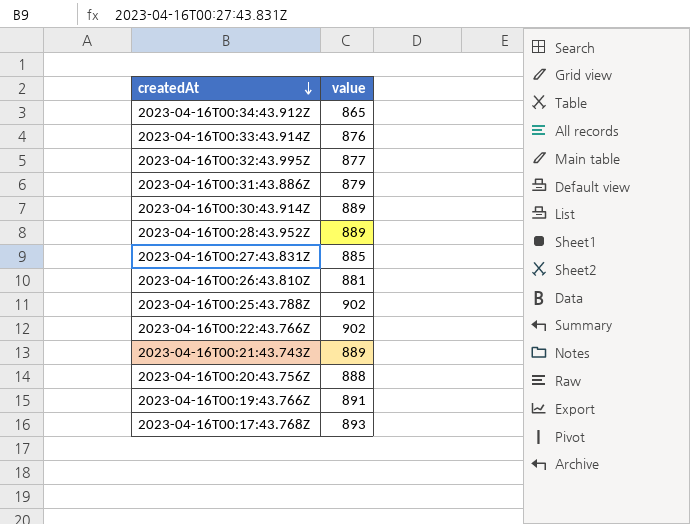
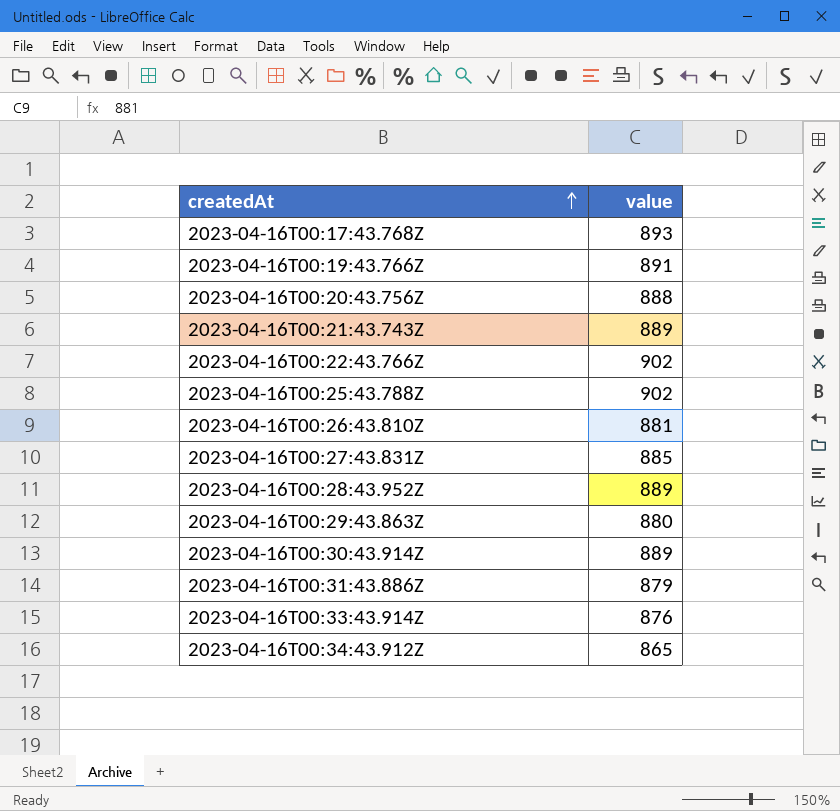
row order: createdAt descending -> createdAt ascending
row 2023-04-16T00:32:43.995Z: 877 -> none
row 2023-04-16T00:29:43.863Z: none -> 880

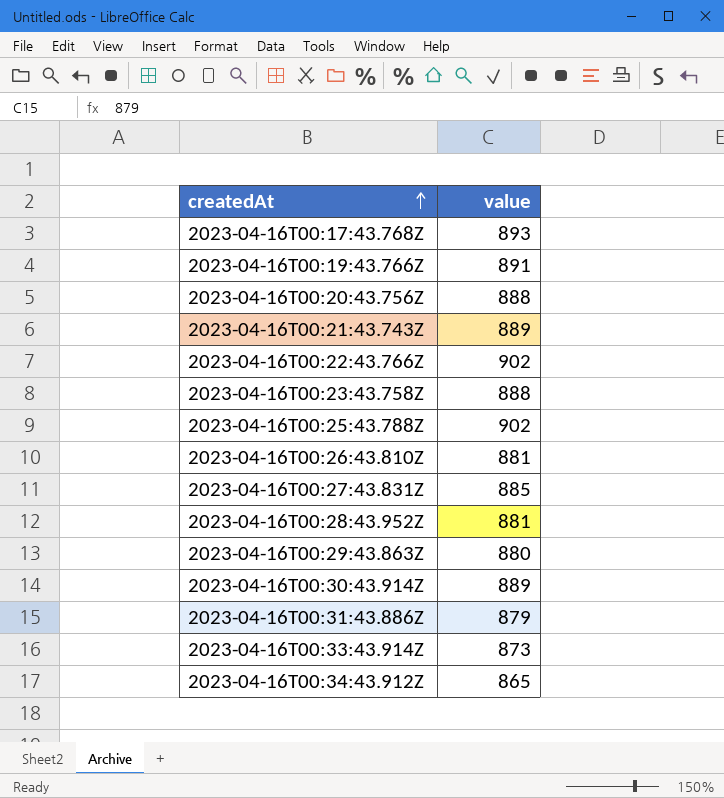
row 2023-04-16T00:23:43.758Z: none -> 888
2023-04-16T00:28:43.952Z | value: 889 -> 881
2023-04-16T00:33:43.914Z | value: 876 -> 873

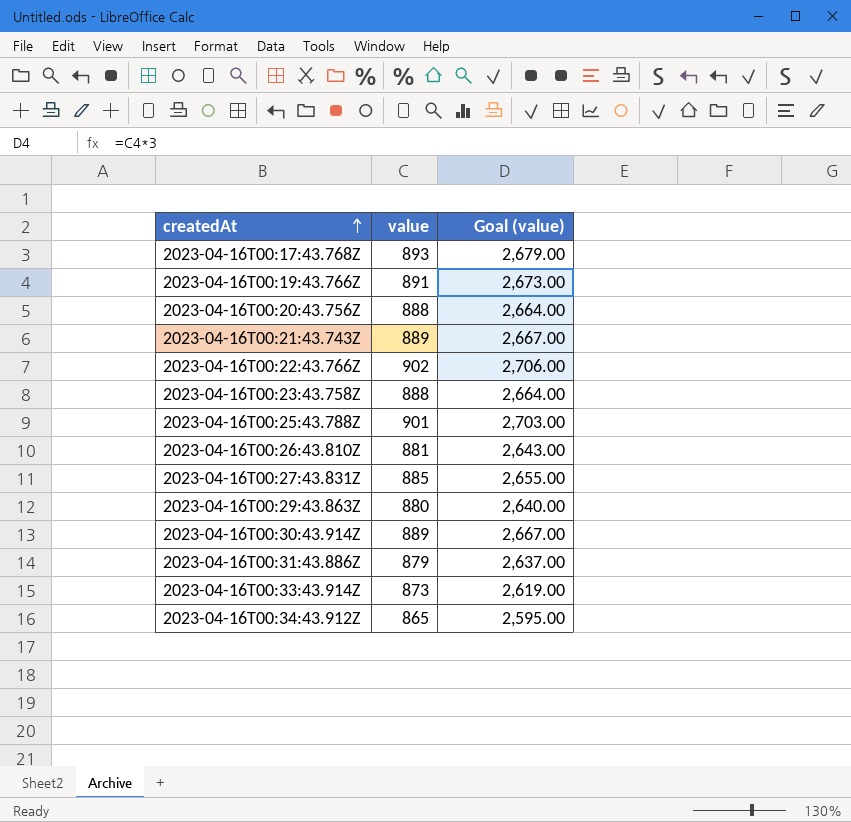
column Goal (value) | formula: none -> [value] * 3
row 2023-04-16T00:28:43.952Z: 881 -> none
2023-04-16T00:25:43.788Z | value: 902 -> 901

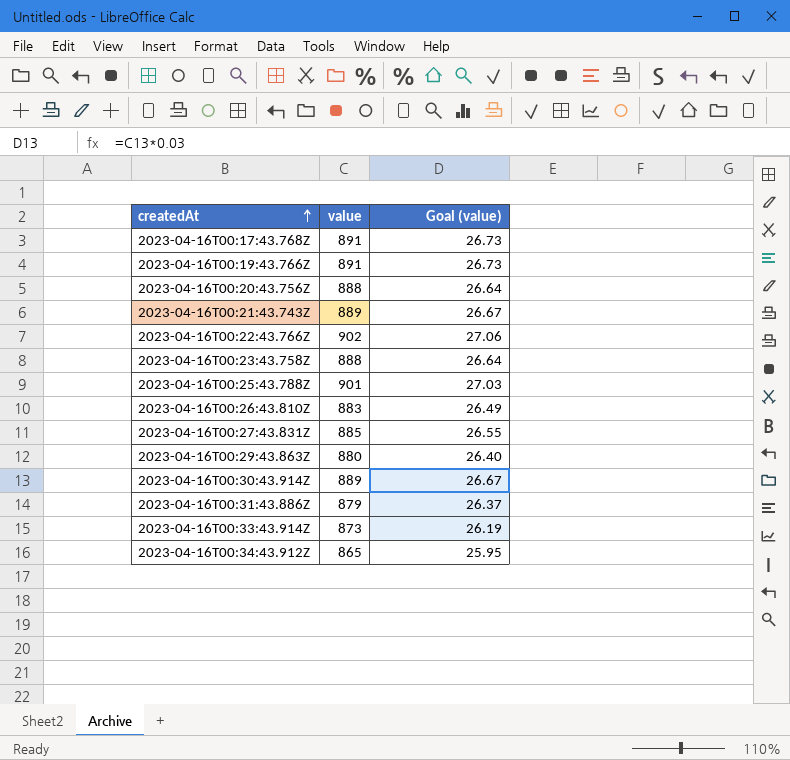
column Goal (value) | formula: [value] * 3 -> [value] * 0.03
2023-04-16T00:17:43.768Z | value: 893 -> 891
2023-04-16T00:26:43.810Z | value: 881 -> 883

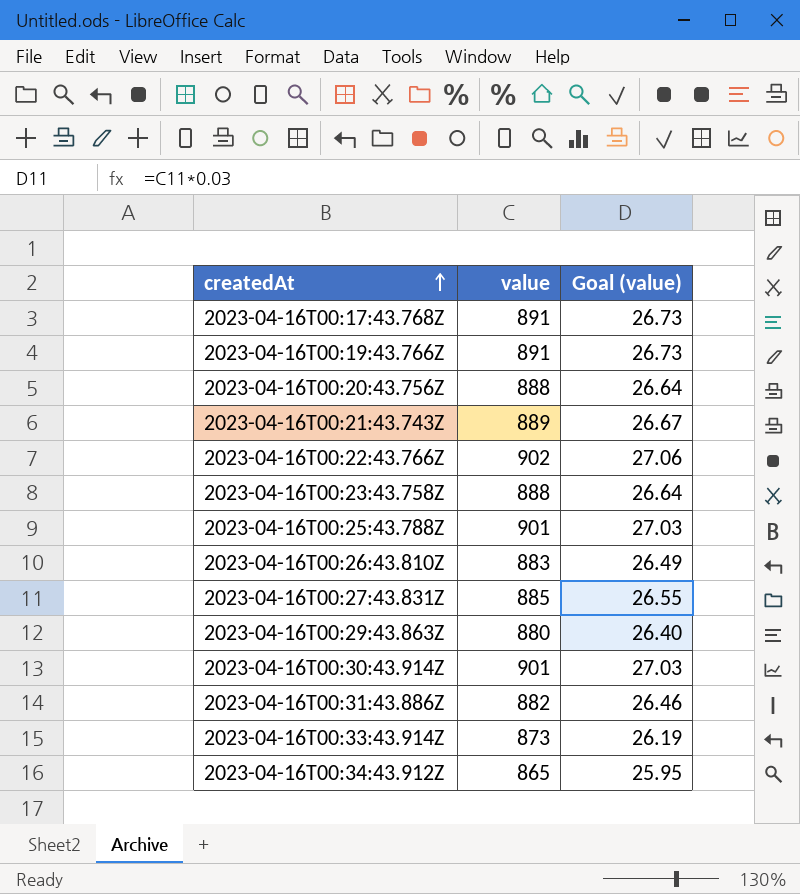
2023-04-16T00:30:43.914Z | value: 889 -> 901
2023-04-16T00:30:43.914Z | Goal (value): 26.67 -> 27.03
2023-04-16T00:31:43.886Z | value: 879 -> 882
2023-04-16T00:31:43.886Z | Goal (value): 26.37 -> 26.46

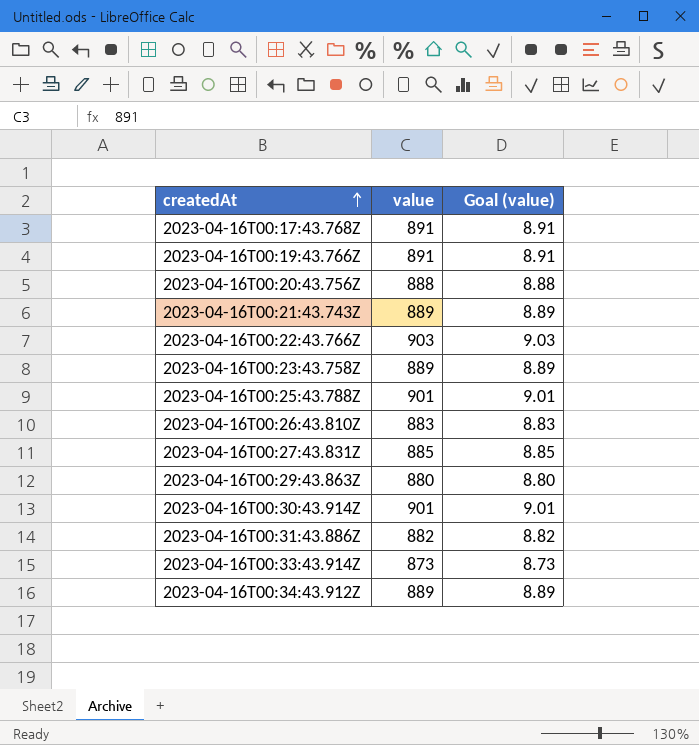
column Goal (value) | formula: [value] * 0.03 -> [value] * 0.01
2023-04-16T00:22:43.766Z | value: 902 -> 903
2023-04-16T00:23:43.758Z | value: 888 -> 889
2023-04-16T00:34:43.912Z | value: 865 -> 889

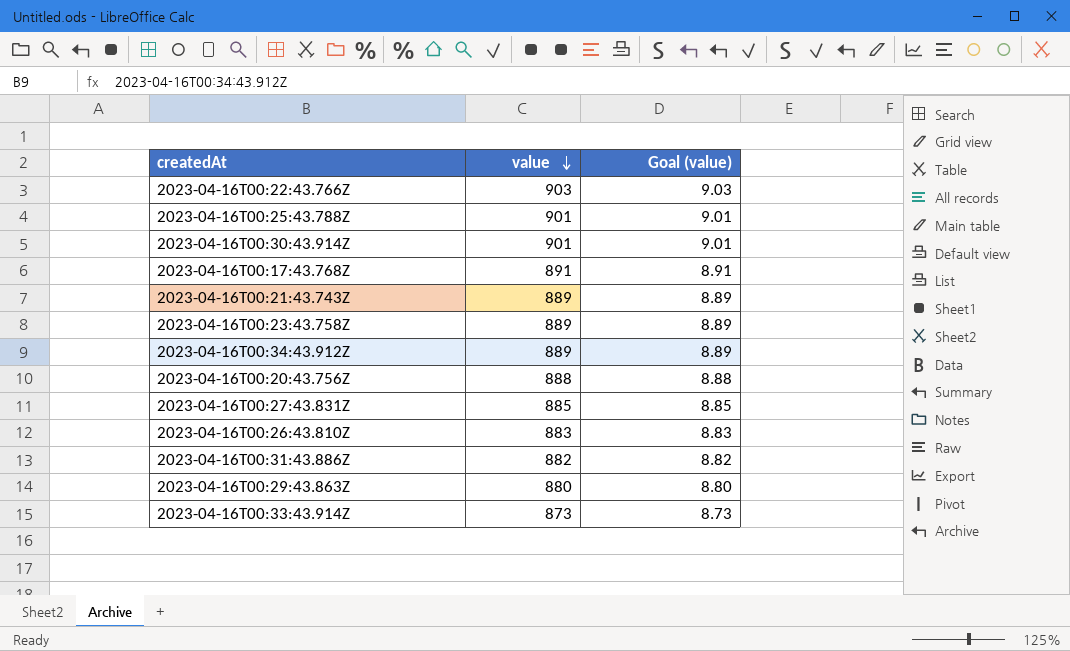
row order: createdAt ascending -> value descending
row 2023-04-16T00:19:43.766Z: 891 | 8.91 -> none

